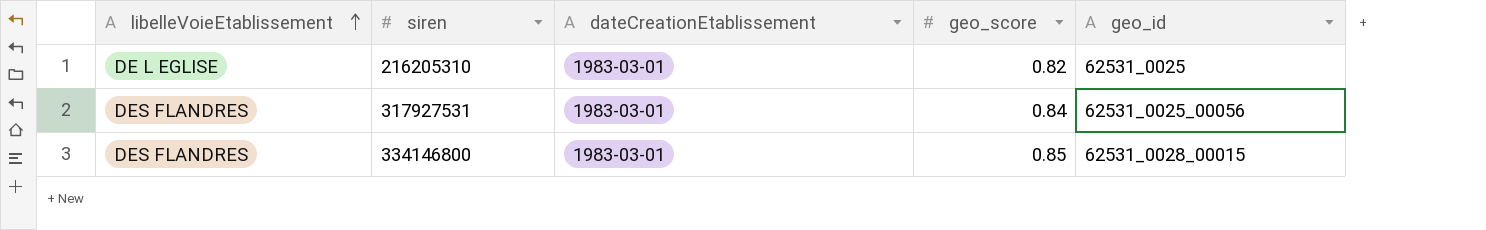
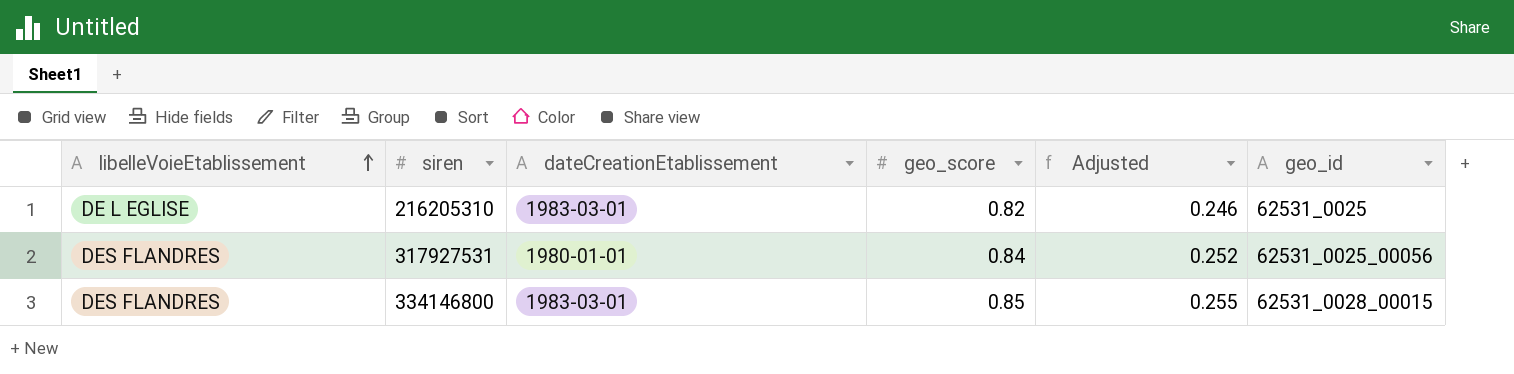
column Adjusted | formula: none -> [geo_score] * 0.3
317927531 | dateCreationEtablissement: 1983-03-01 -> 1980-01-01

